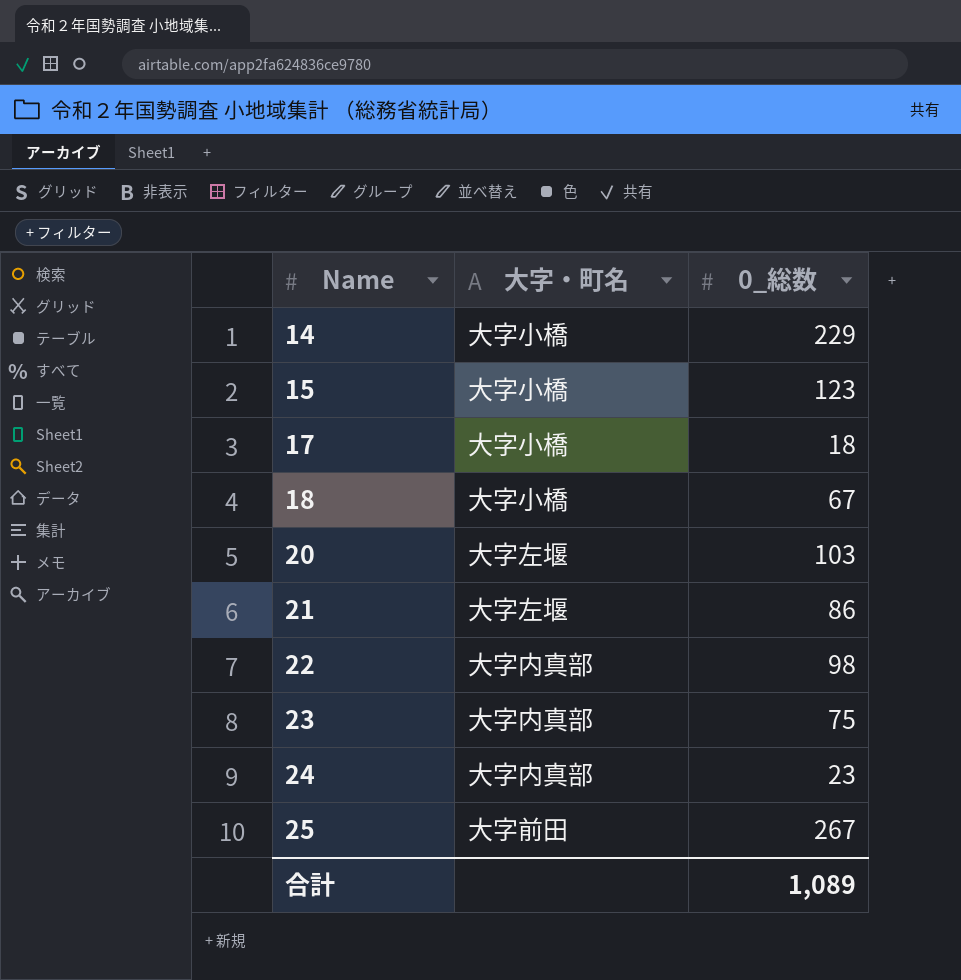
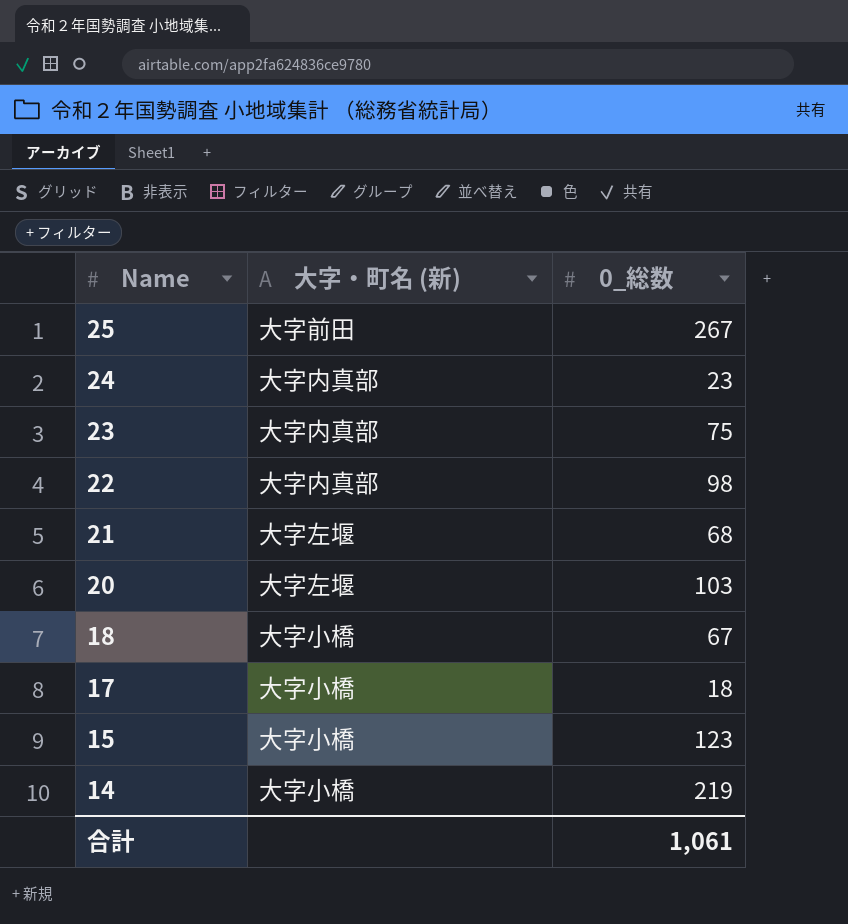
row order: Name ascending -> Name descending
column name: 大字・町名 -> 大字・町名 (新)
21 | 0_総数: 86 -> 68
14 | 0_総数: 229 -> 219
合計 | 0_総数: 1,089 -> 1,061

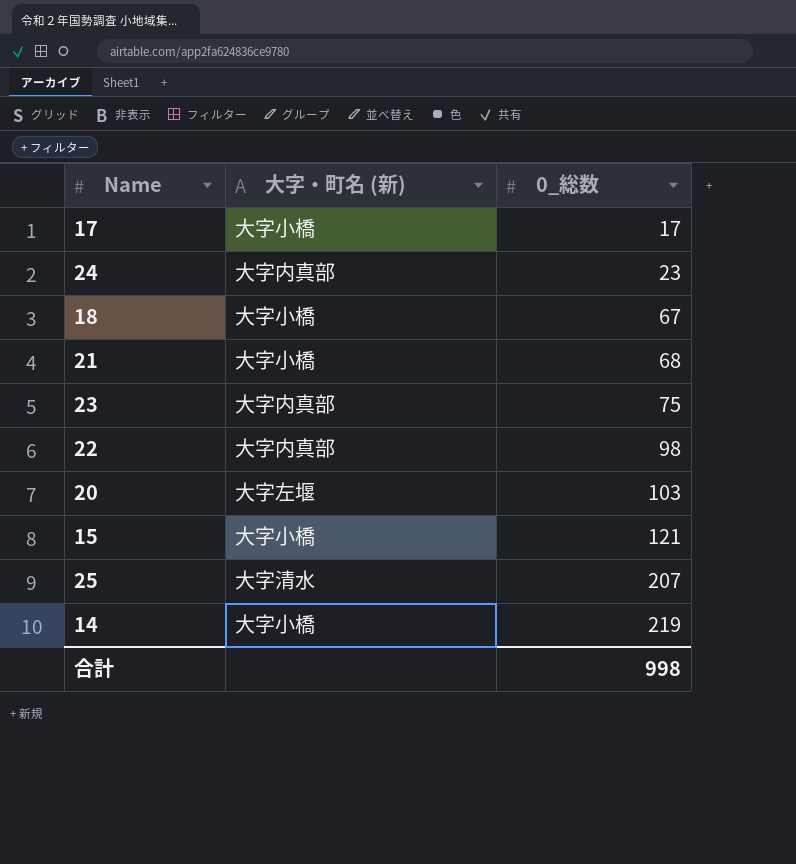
row order: Name descending -> 0_総数 ascending
17 | 0_総数: 18 -> 17
21 | 大字・町名 (新): 大字左堰 -> 大字小橋
15 | 0_総数: 123 -> 121
25 | 大字・町名 (新): 大字前田 -> 大字清水
25 | 0_総数: 267 -> 207
合計 | 0_総数: 1,061 -> 998

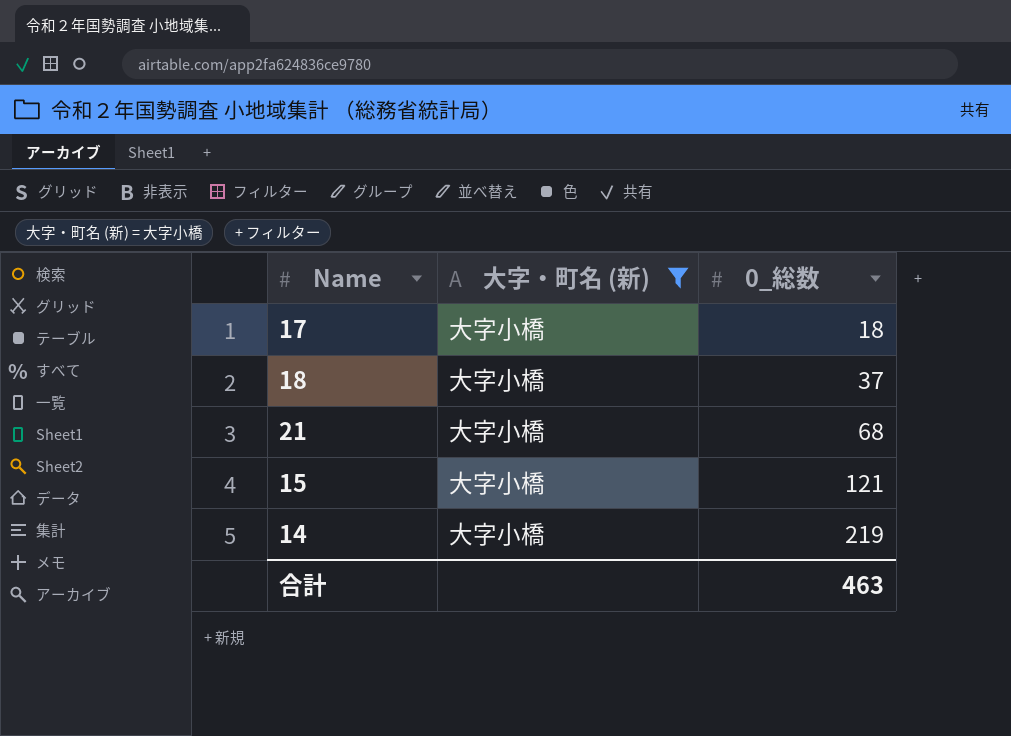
filter: none -> 大字・町名 (新) = 大字小橋
17 | 0_総数: 17 -> 18
18 | 0_総数: 67 -> 37
合計 | 0_総数: 998 -> 463

